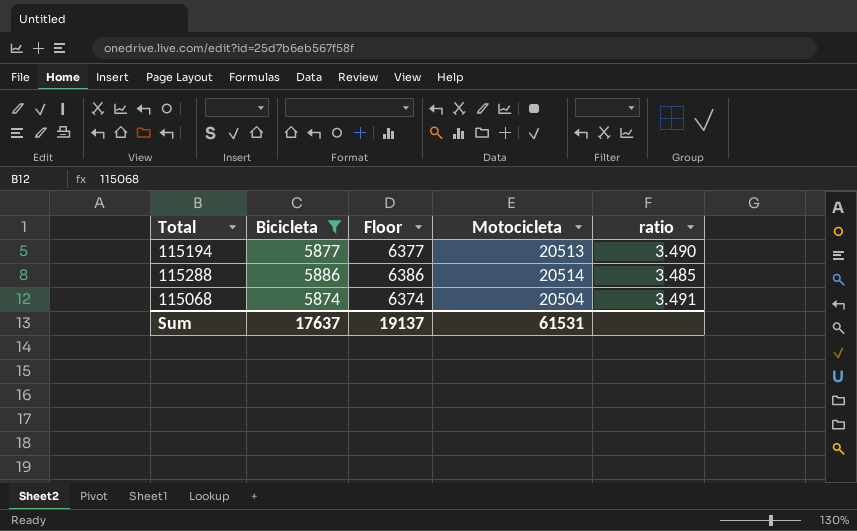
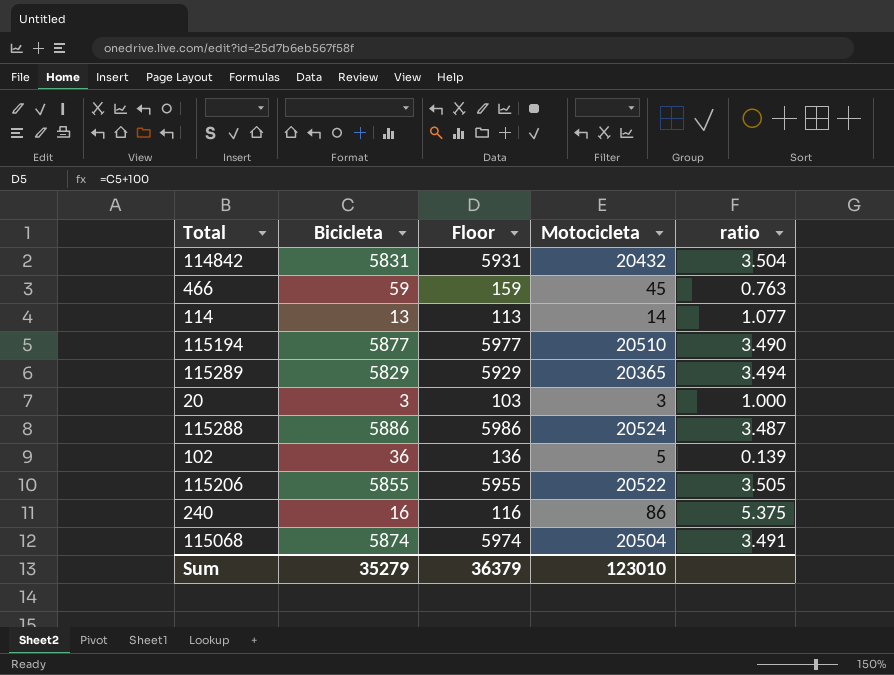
filter: Bicicleta >= 5874 -> none
column Floor | formula: [Bicicleta] + 500 -> [Bicicleta] + 100
115194 | Motocicleta: 20513 -> 20510
115288 | Motocicleta: 20514 -> 20524
115288 | ratio: 3.485 -> 3.487
Sum | Bicicleta: 17637 -> 35279
Sum | Floor: 19137 -> 36379
Sum | Motocicleta: 61531 -> 123010

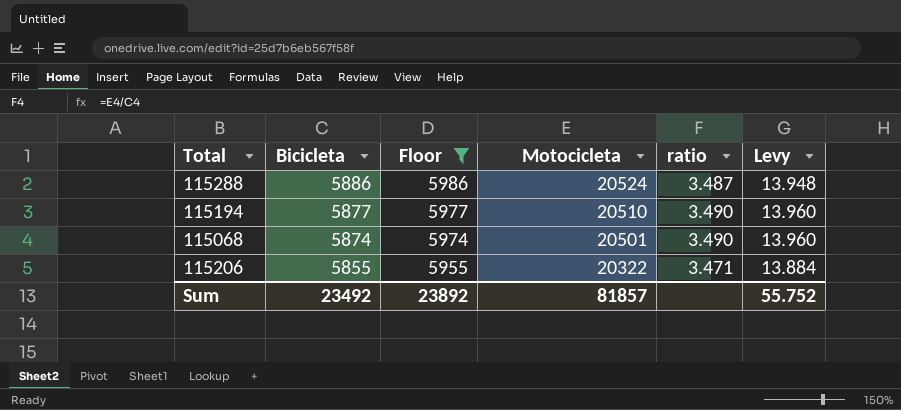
filter: none -> Floor >= 5955
row order: none -> Bicicleta descending
column Levy | formula: none -> [ratio] * 4
115068 | Motocicleta: 20504 -> 20501
115068 | ratio: 3.491 -> 3.490
115206 | Motocicleta: 20522 -> 20322
115206 | ratio: 3.505 -> 3.471
Sum | Bicicleta: 35279 -> 23492
Sum | Floor: 36379 -> 23892
Sum | Motocicleta: 123010 -> 81857

